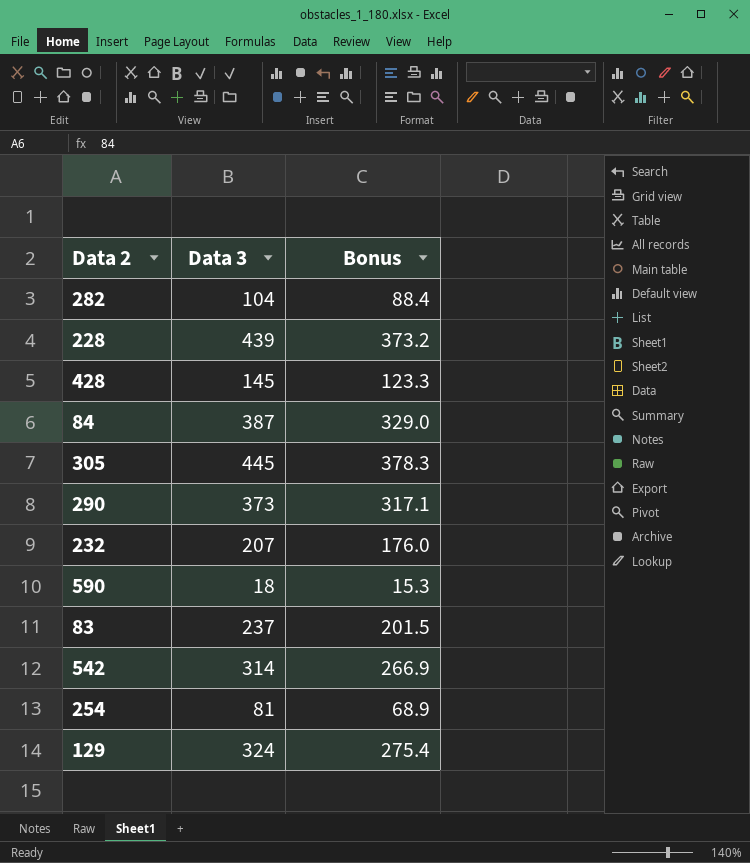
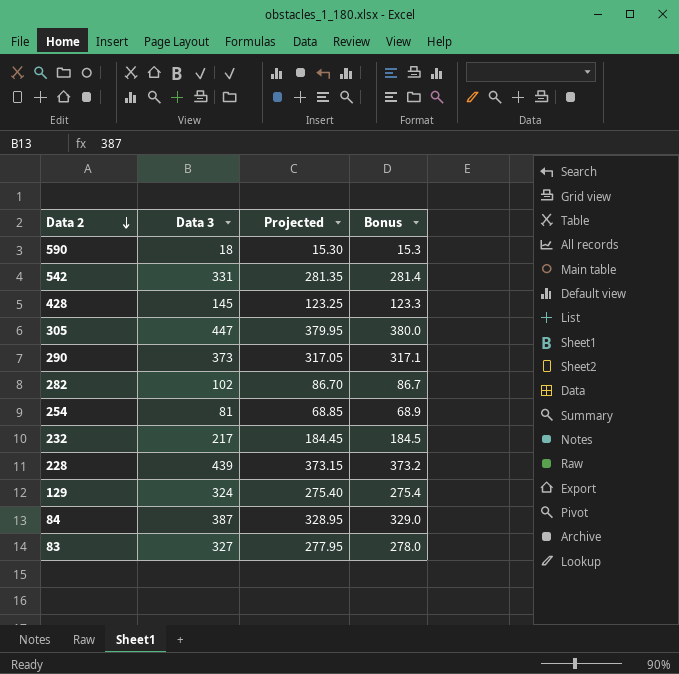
row order: none -> Data 2 descending
column Projected | formula: none -> [Data 3] * 0.85
542 | Data 3: 314 -> 331
542 | Bonus: 266.9 -> 281.4
305 | Data 3: 445 -> 447
305 | Bonus: 378.3 -> 380.0
282 | Data 3: 104 -> 102
282 | Bonus: 88.4 -> 86.7
232 | Data 3: 207 -> 217
232 | Bonus: 176.0 -> 184.5
83 | Data 3: 237 -> 327
83 | Bonus: 201.5 -> 278.0

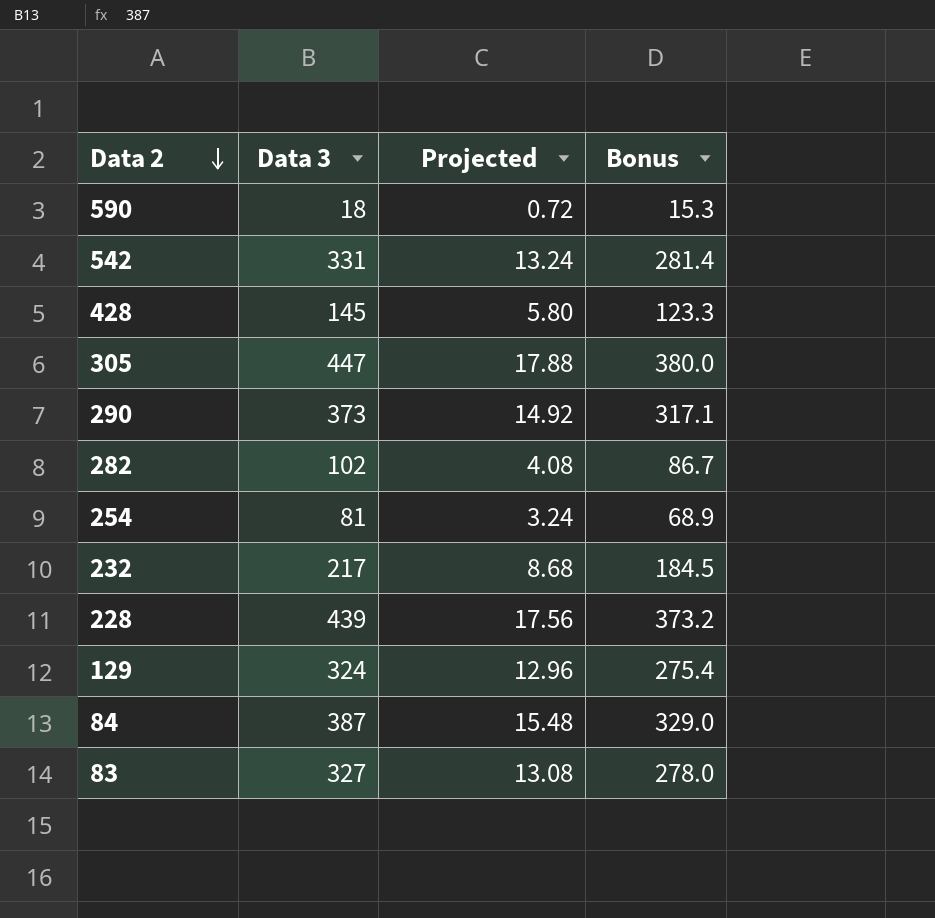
column Projected | formula: [Data 3] * 0.85 -> [Data 3] * 0.04

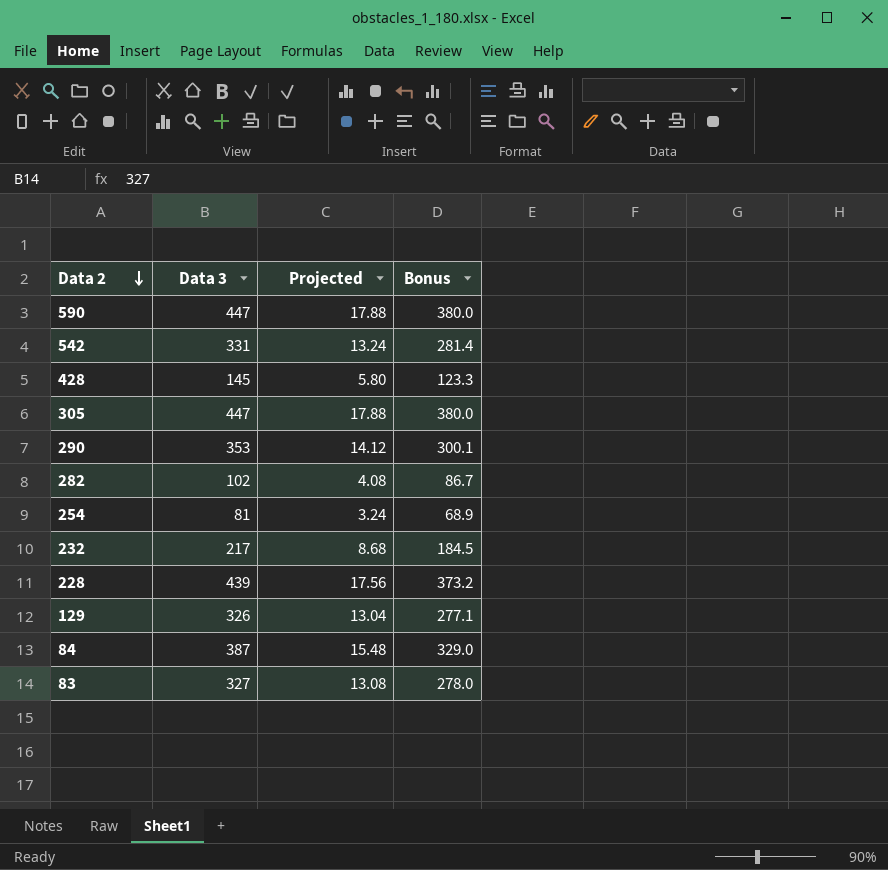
590 | Data 3: 18 -> 447
590 | Projected: 0.72 -> 17.88
590 | Bonus: 15.3 -> 380.0
290 | Data 3: 373 -> 353
290 | Projected: 14.92 -> 14.12
290 | Bonus: 317.1 -> 300.1
129 | Data 3: 324 -> 326
129 | Projected: 12.96 -> 13.04
129 | Bonus: 275.4 -> 277.1

